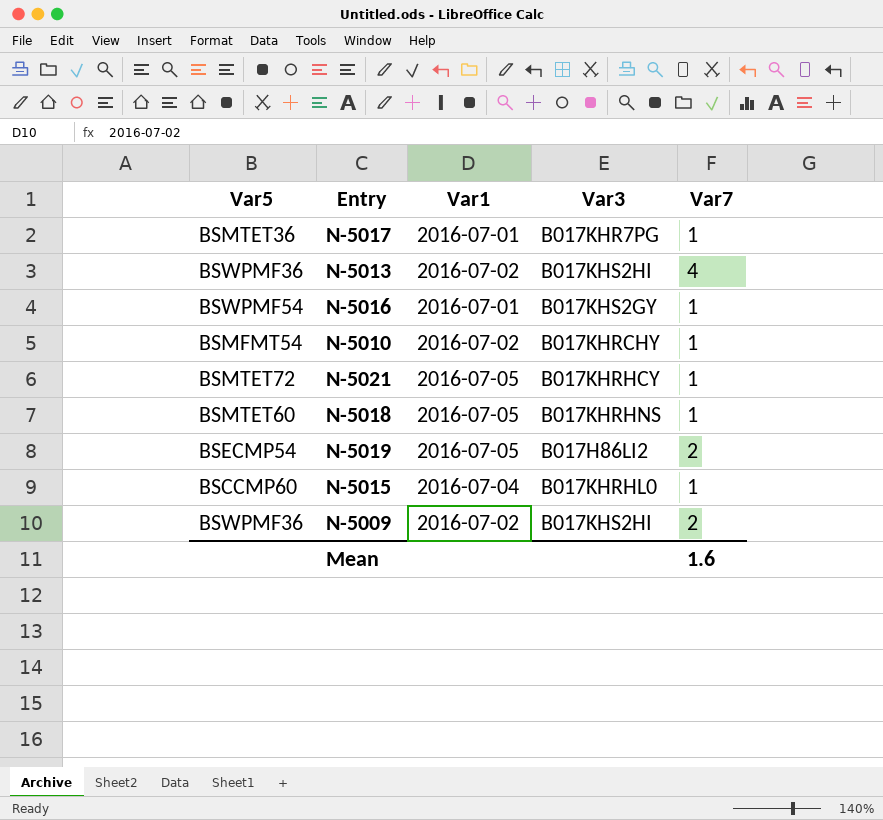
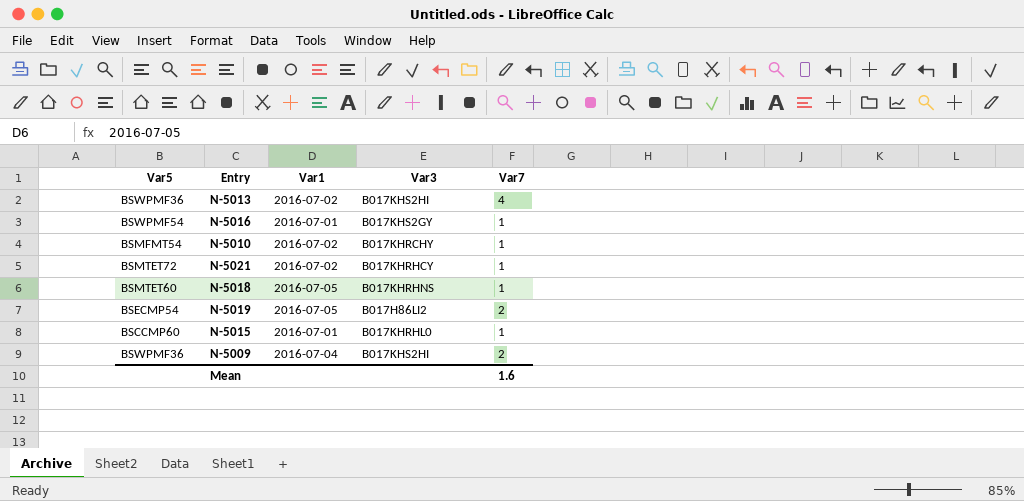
row N-5017: BSMTET36 | 2016-07-01 | B017KHR7PG | 1 -> none
N-5021 | Var1: 2016-07-05 -> 2016-07-02
N-5015 | Var1: 2016-07-04 -> 2016-07-01
N-5009 | Var1: 2016-07-02 -> 2016-07-04

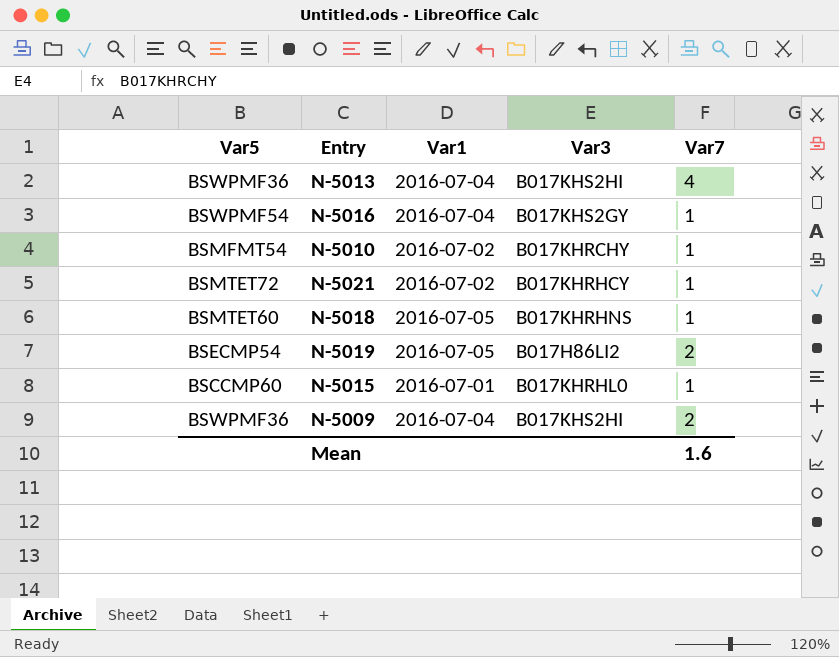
N-5013 | Var1: 2016-07-02 -> 2016-07-04
N-5016 | Var1: 2016-07-01 -> 2016-07-04

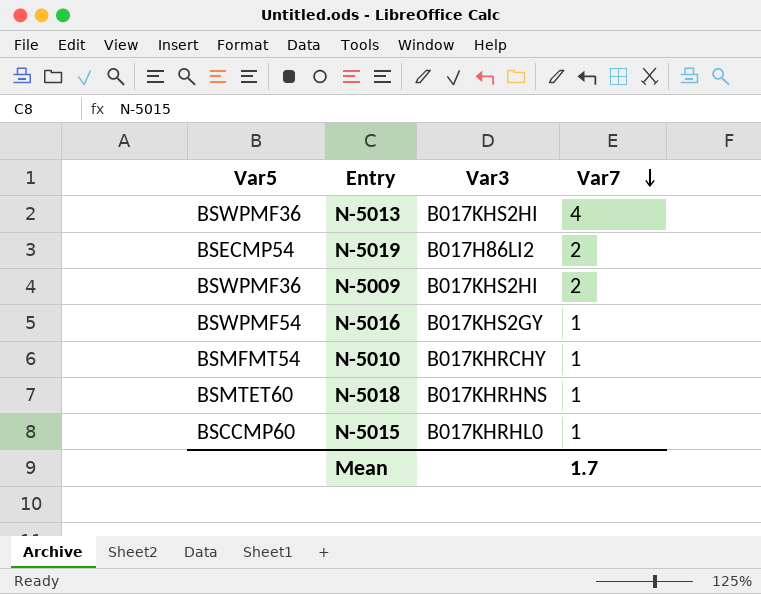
row order: none -> Var7 descending
column Var1 | position: 3 -> none
row N-5021: BSMTET72 | 2016-07-02 | B017KHRHCY | 1 -> none
Mean | Var7: 1.6 -> 1.7

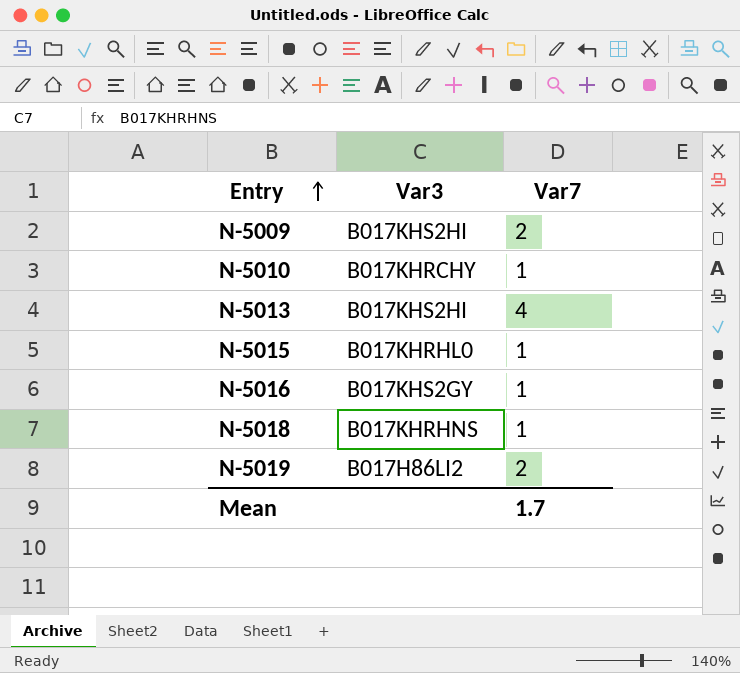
row order: Var7 descending -> Entry ascending
column Var5 | position: 1 -> none

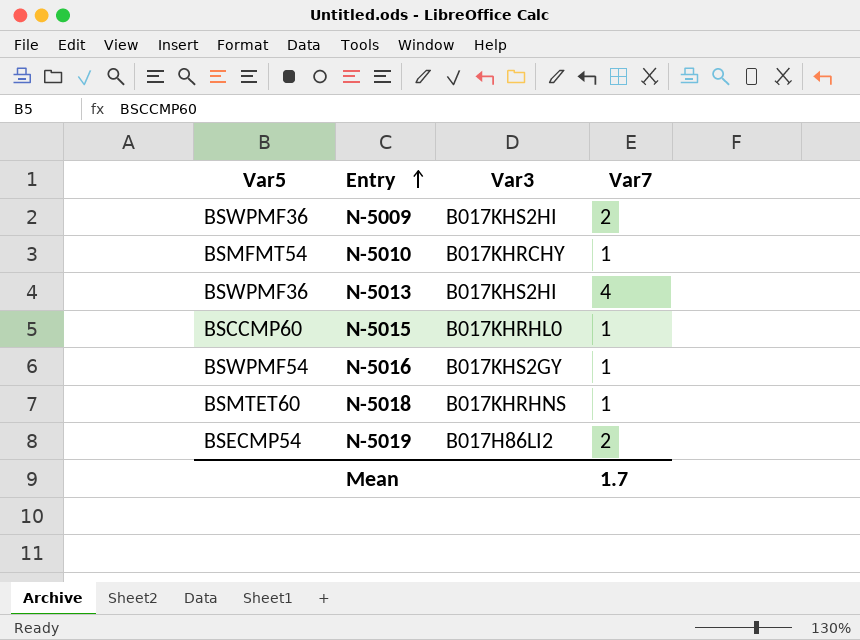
column Var5 | position: none -> 1

